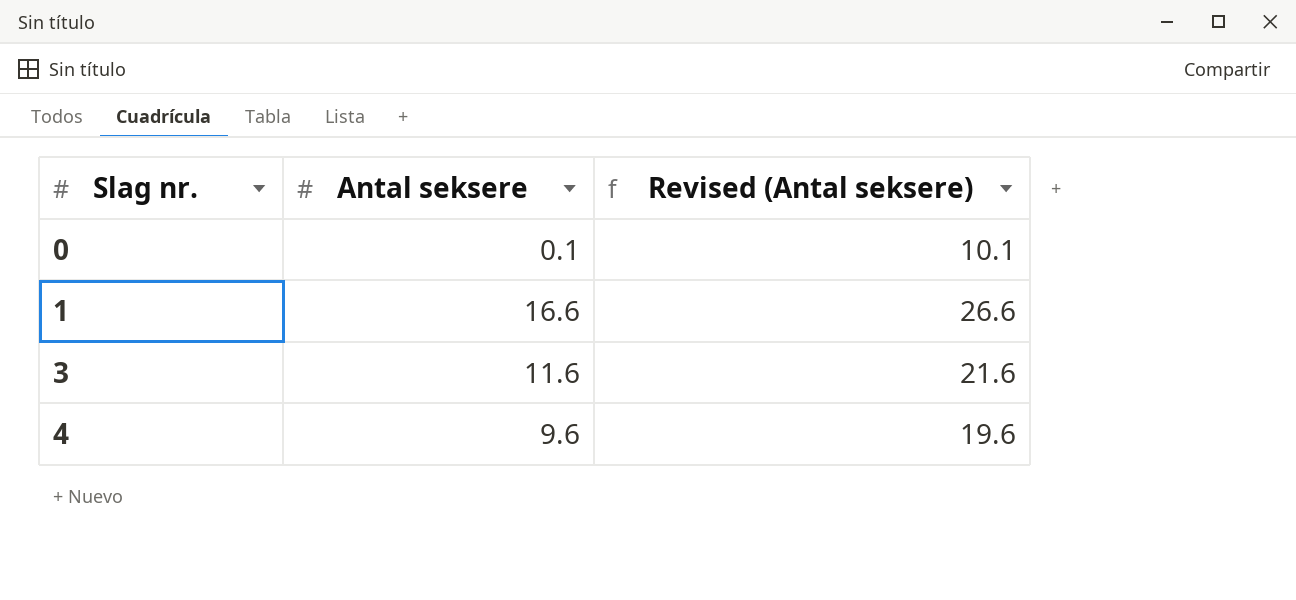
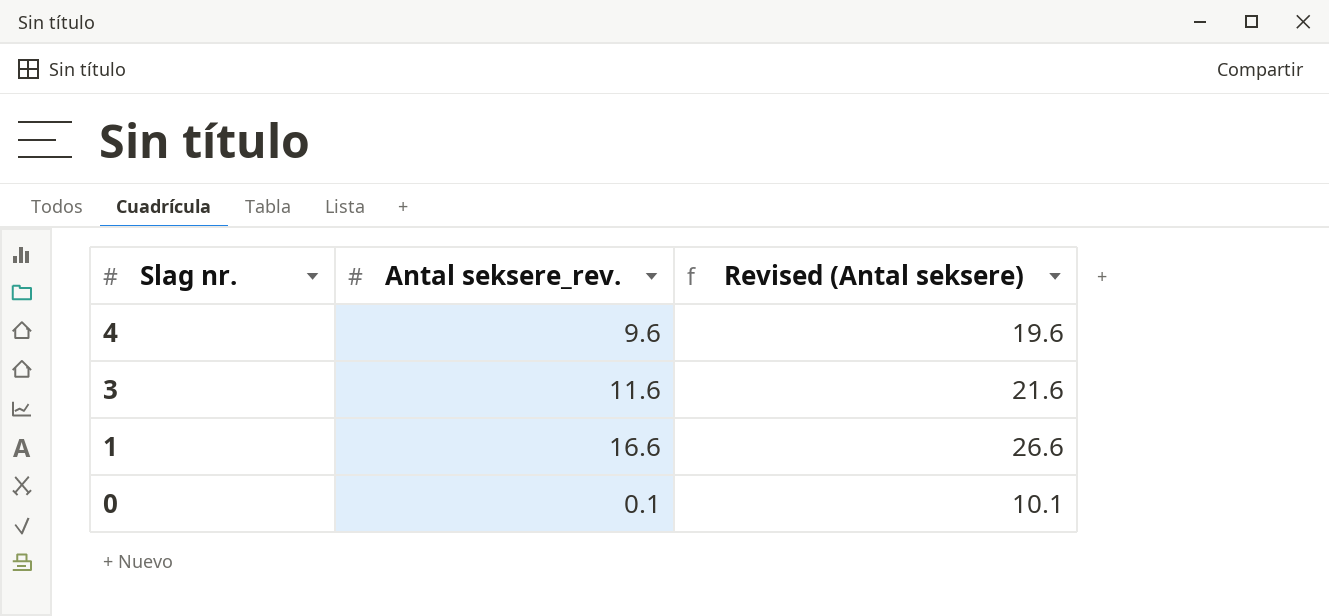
row order: Slag nr. ascending -> Slag nr. descending
column name: Antal seksere -> Antal seksere_rev.

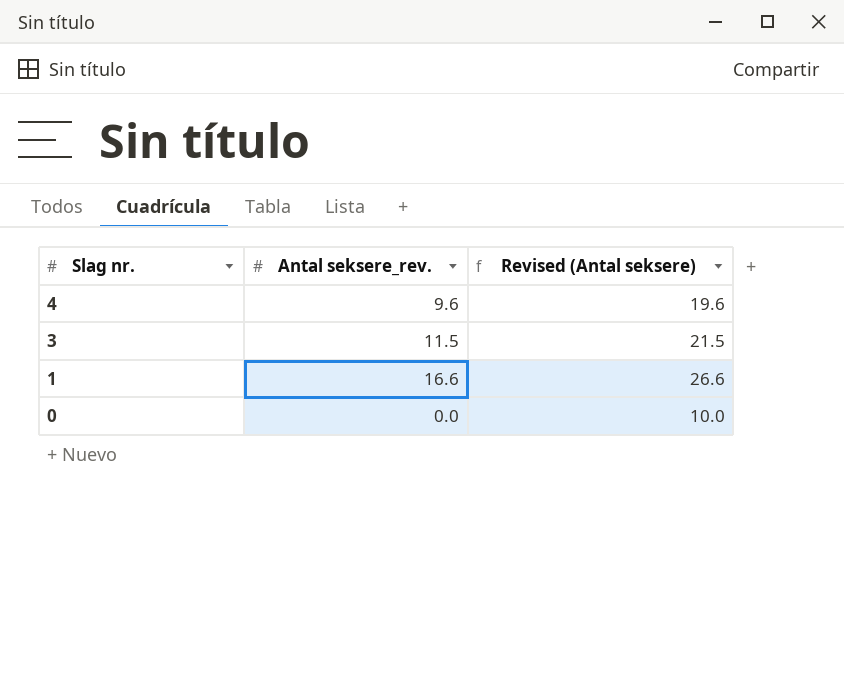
3 | Antal seksere_rev.: 11.6 -> 11.5
3 | Revised (Antal seksere): 21.6 -> 21.5
0 | Antal seksere_rev.: 0.1 -> 0.0
0 | Revised (Antal seksere): 10.1 -> 10.0

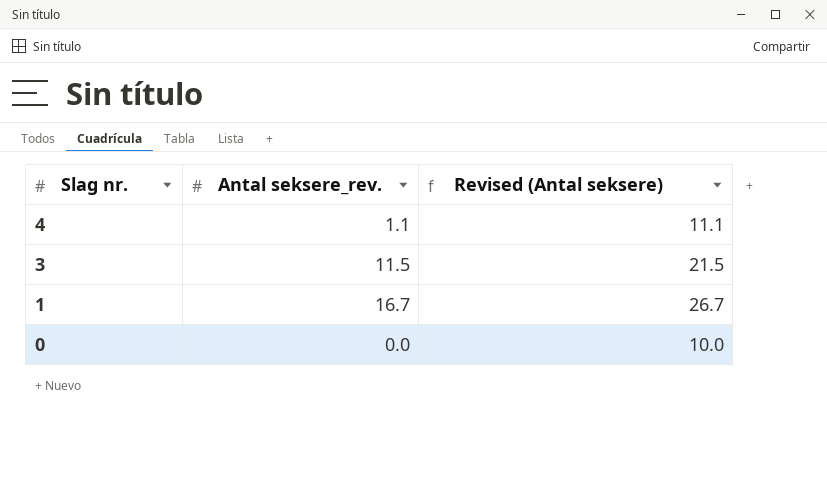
4 | Antal seksere_rev.: 9.6 -> 1.1
4 | Revised (Antal seksere): 19.6 -> 11.1
1 | Antal seksere_rev.: 16.6 -> 16.7
1 | Revised (Antal seksere): 26.6 -> 26.7

